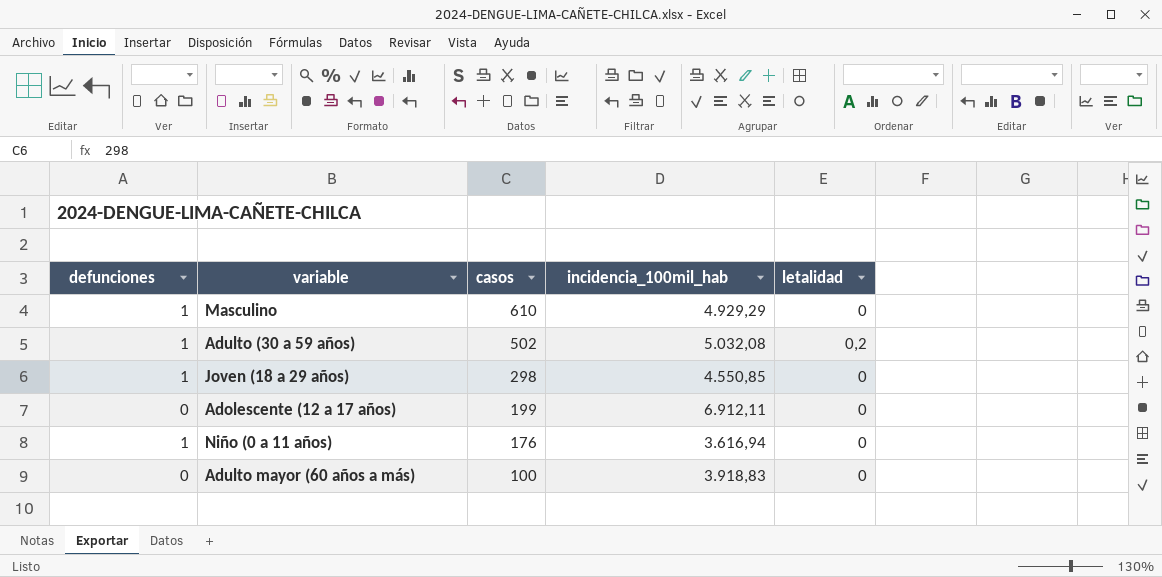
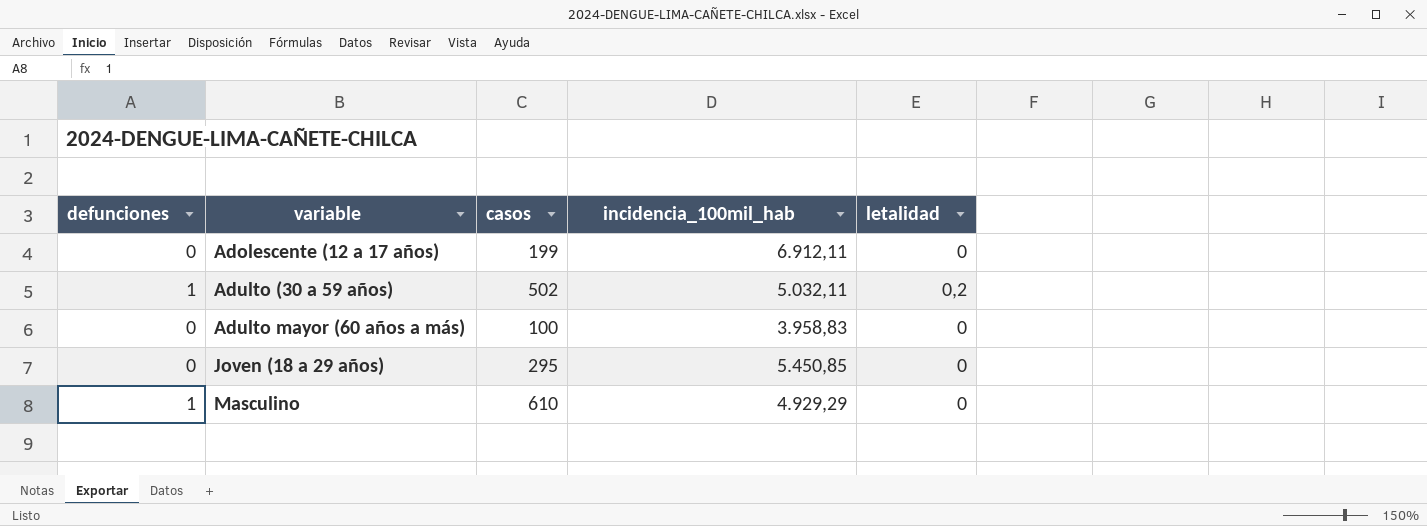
row order: casos descending -> variable ascending
row Niño (0 a 11 años): 1 | 176 | 3.616,94 | 0 -> none
Adulto (30 a 59 años) | incidencia_100mil_hab: 5.032,08 -> 5.032,11
Adulto mayor (60 años a más) | incidencia_100mil_hab: 3.918,83 -> 3.958,83
Joven (18 a 29 años) | defunciones: 1 -> 0
Joven (18 a 29 años) | casos: 298 -> 295
Joven (18 a 29 años) | incidencia_100mil_hab: 4.550,85 -> 5.450,85

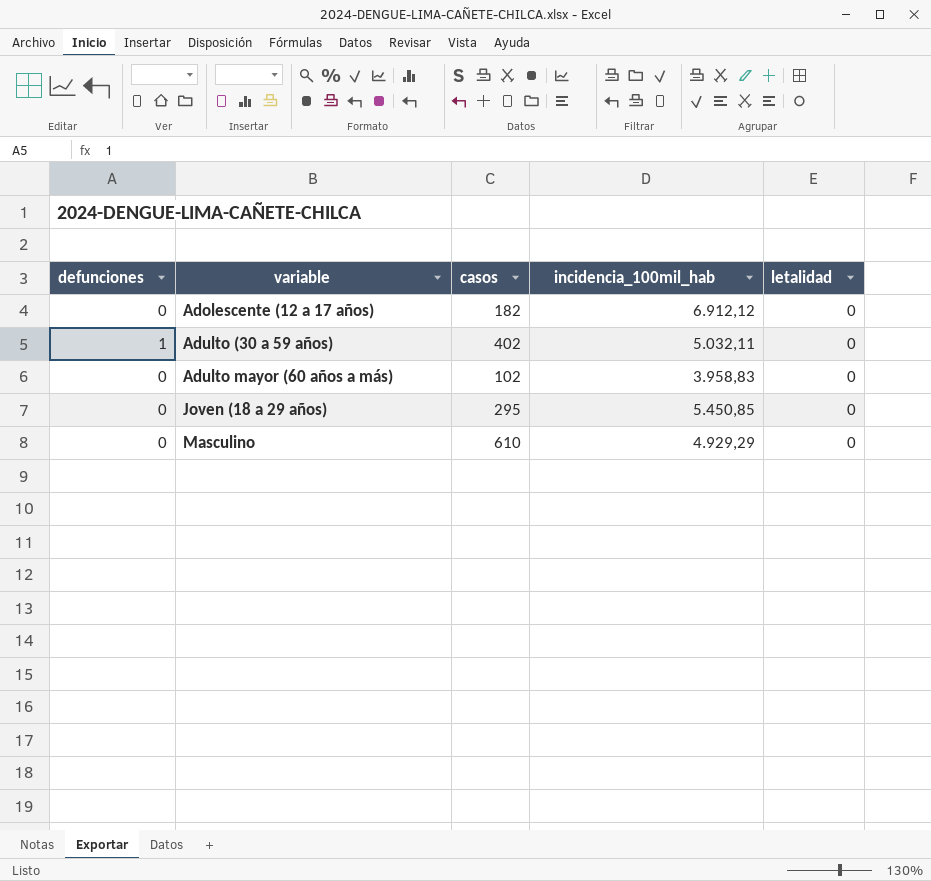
Adolescente (12 a 17 años) | casos: 199 -> 182
Adolescente (12 a 17 años) | incidencia_100mil_hab: 6.912,11 -> 6.912,12
Adulto (30 a 59 años) | casos: 502 -> 402
Adulto (30 a 59 años) | letalidad: 0,2 -> 0
Adulto mayor (60 años a más) | casos: 100 -> 102
Masculino | defunciones: 1 -> 0

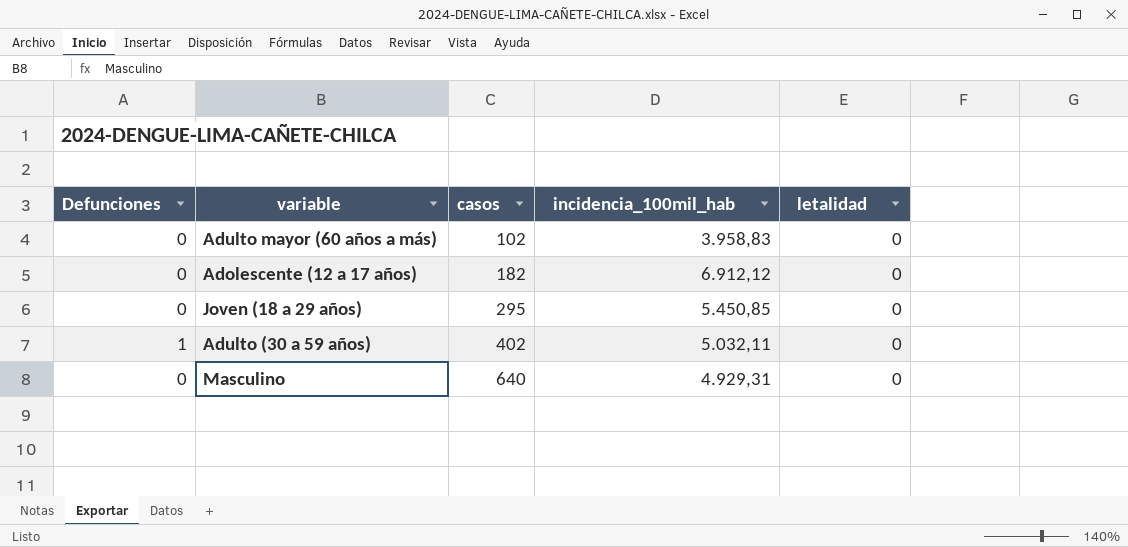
row order: variable ascending -> casos ascending
column name: defunciones -> Defunciones
Masculino | casos: 610 -> 640
Masculino | incidencia_100mil_hab: 4.929,29 -> 4.929,31

